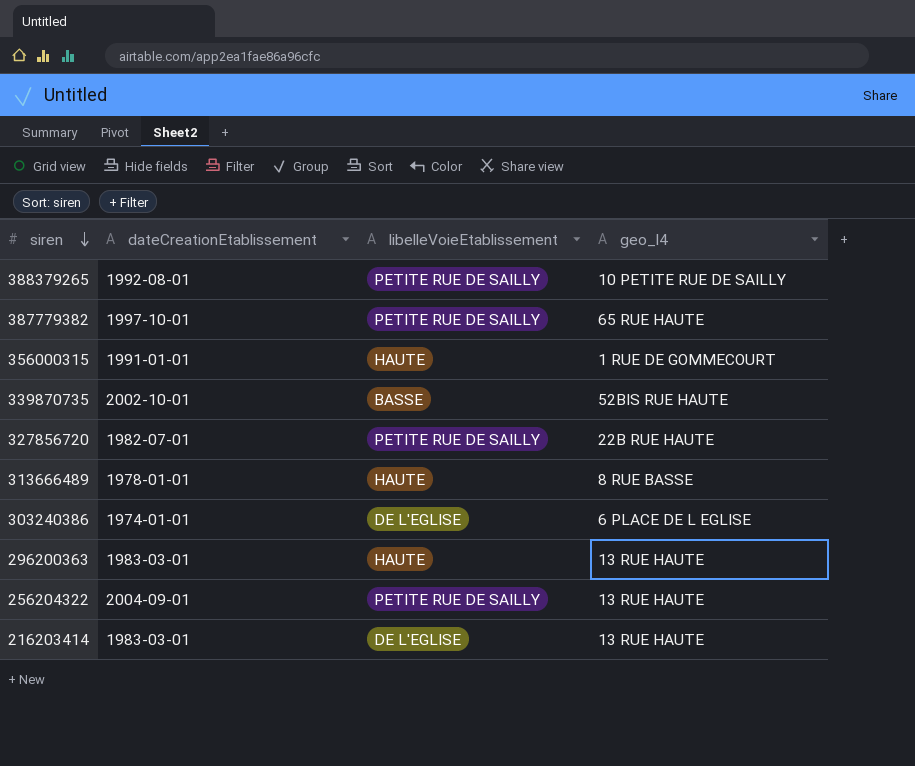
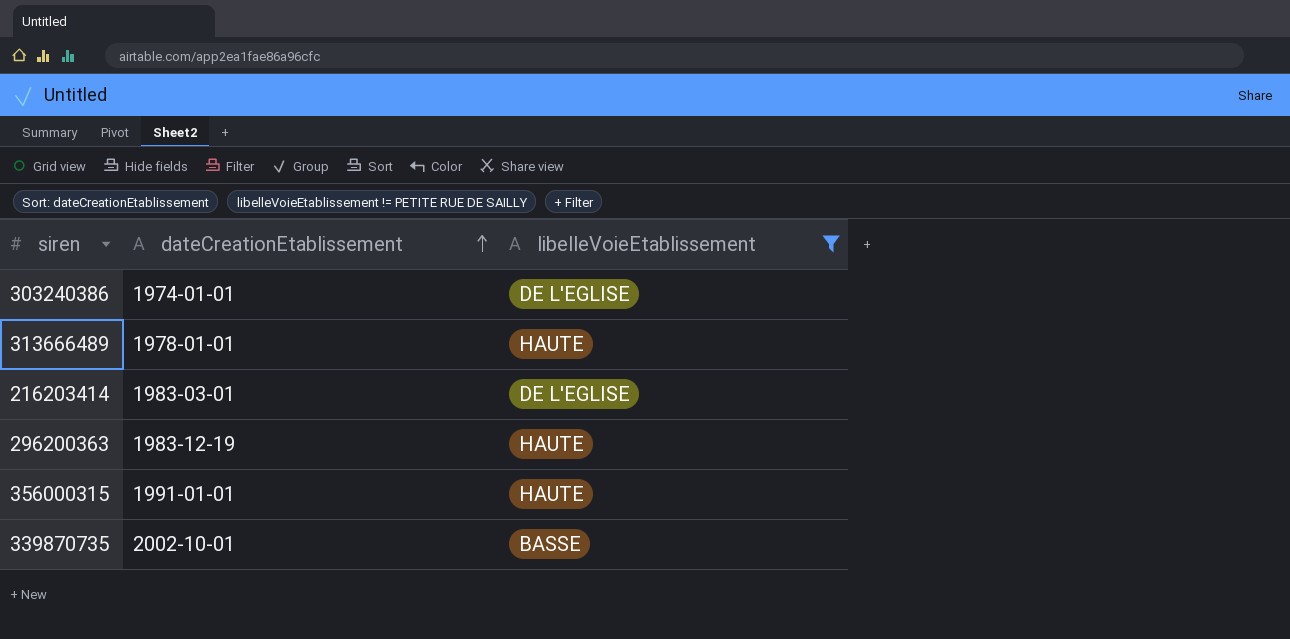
filter: none -> libelleVoieEtablissement != PETITE RUE DE SAILLY
row order: siren descending -> dateCreationEtablissement ascending
column geo_l4 | position: 4 -> none
296200363 | dateCreationEtablissement: 1983-03-01 -> 1983-12-19

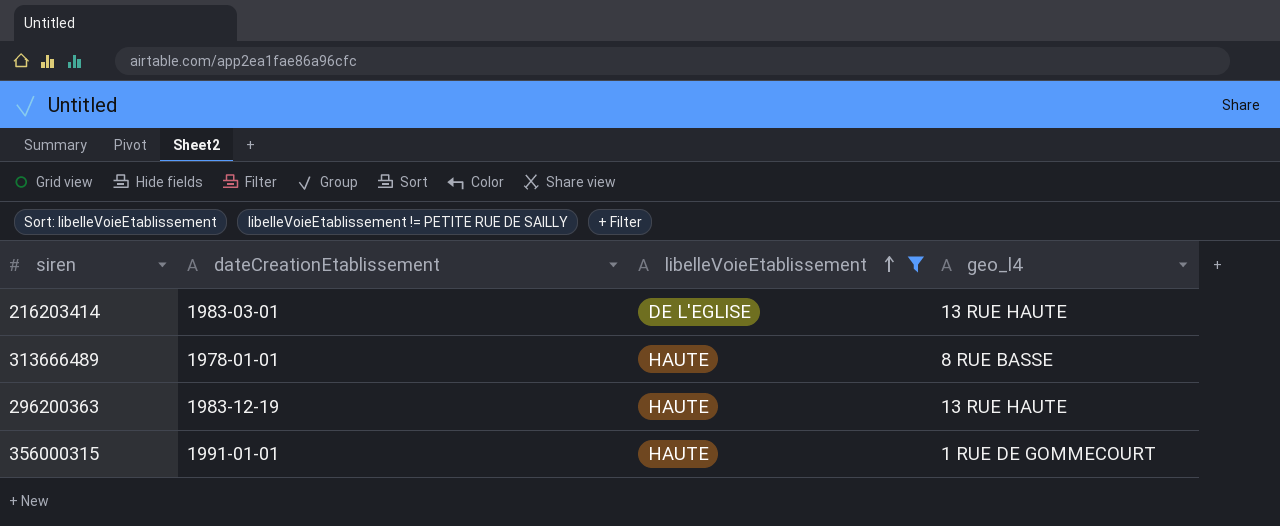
row order: dateCreationEtablissement ascending -> libelleVoieEtablissement ascending
column geo_l4 | position: none -> 4
row 303240386: 1974-01-01 | DE L'EGLISE -> none
row 339870735: 2002-10-01 | BASSE -> none

